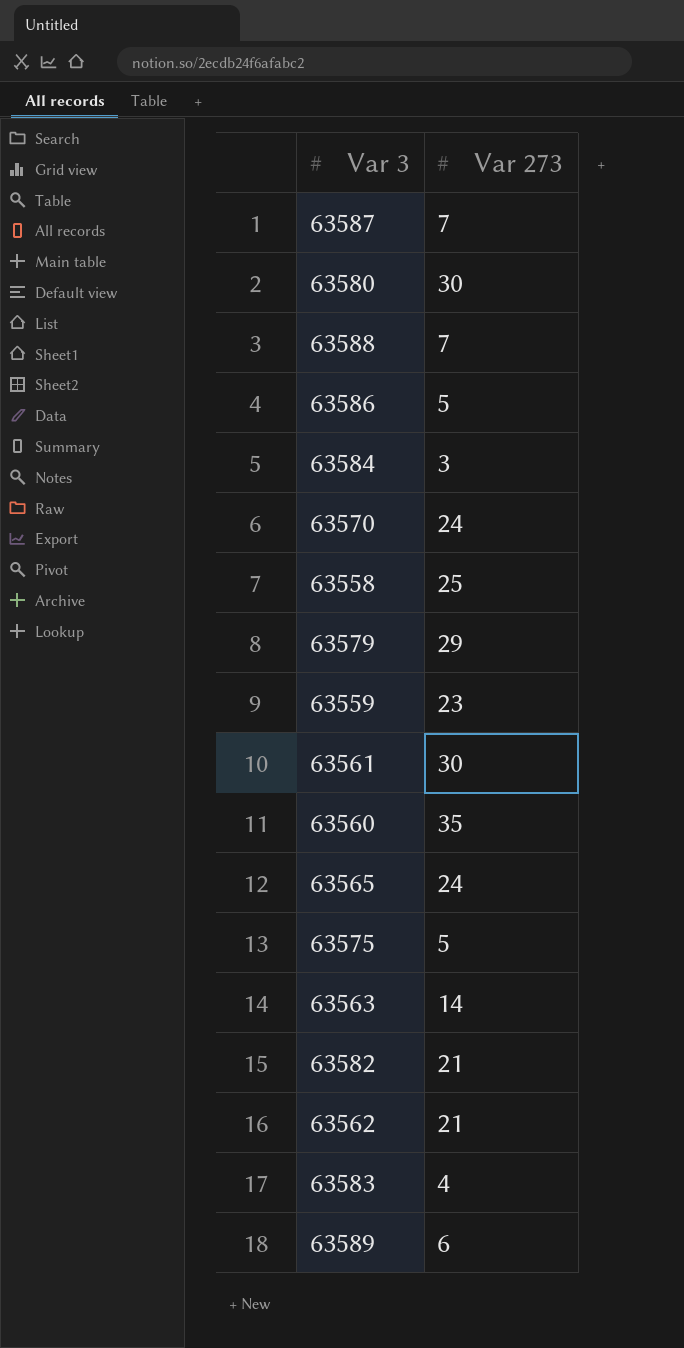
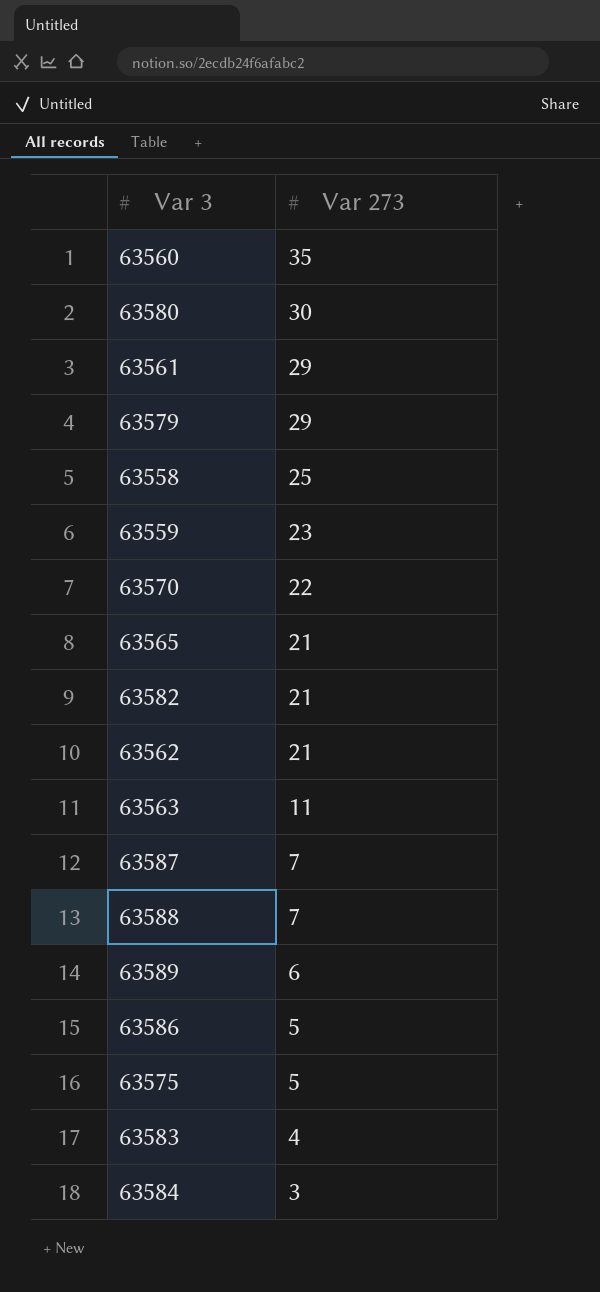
row order: none -> Var 273 descending
63561 | Var 273: 30 -> 29
63570 | Var 273: 24 -> 22
63565 | Var 273: 24 -> 21
63563 | Var 273: 14 -> 11

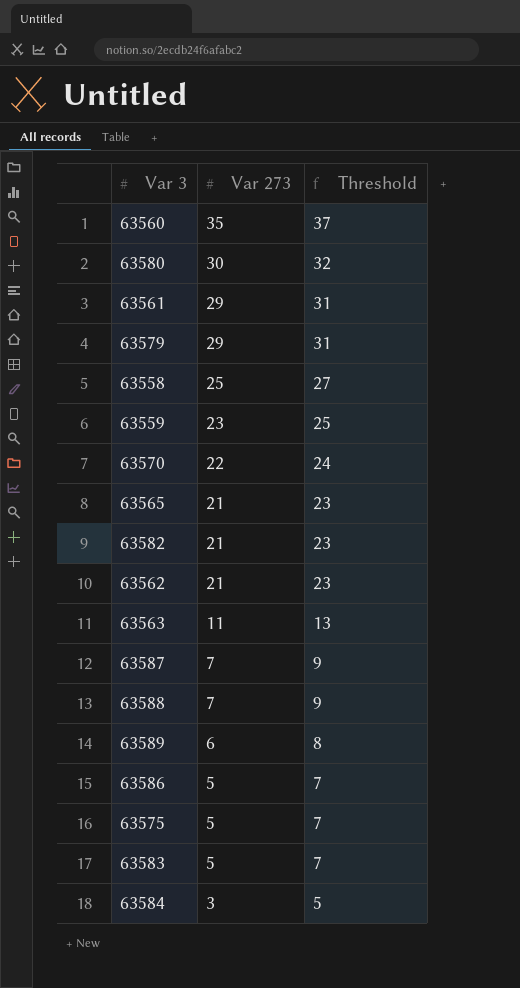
column Threshold | formula: none -> [Var 273] + 2
63583 | Var 273: 4 -> 5

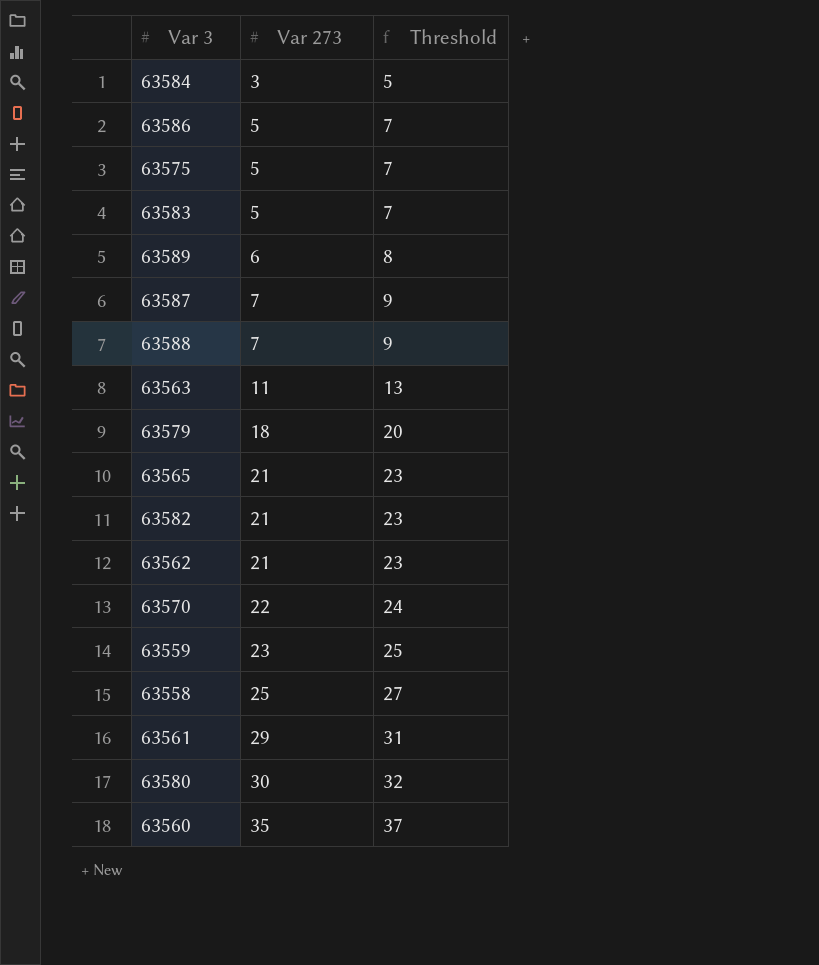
row order: Var 273 descending -> Var 273 ascending
63579 | Var 273: 29 -> 18
63579 | Threshold: 31 -> 20

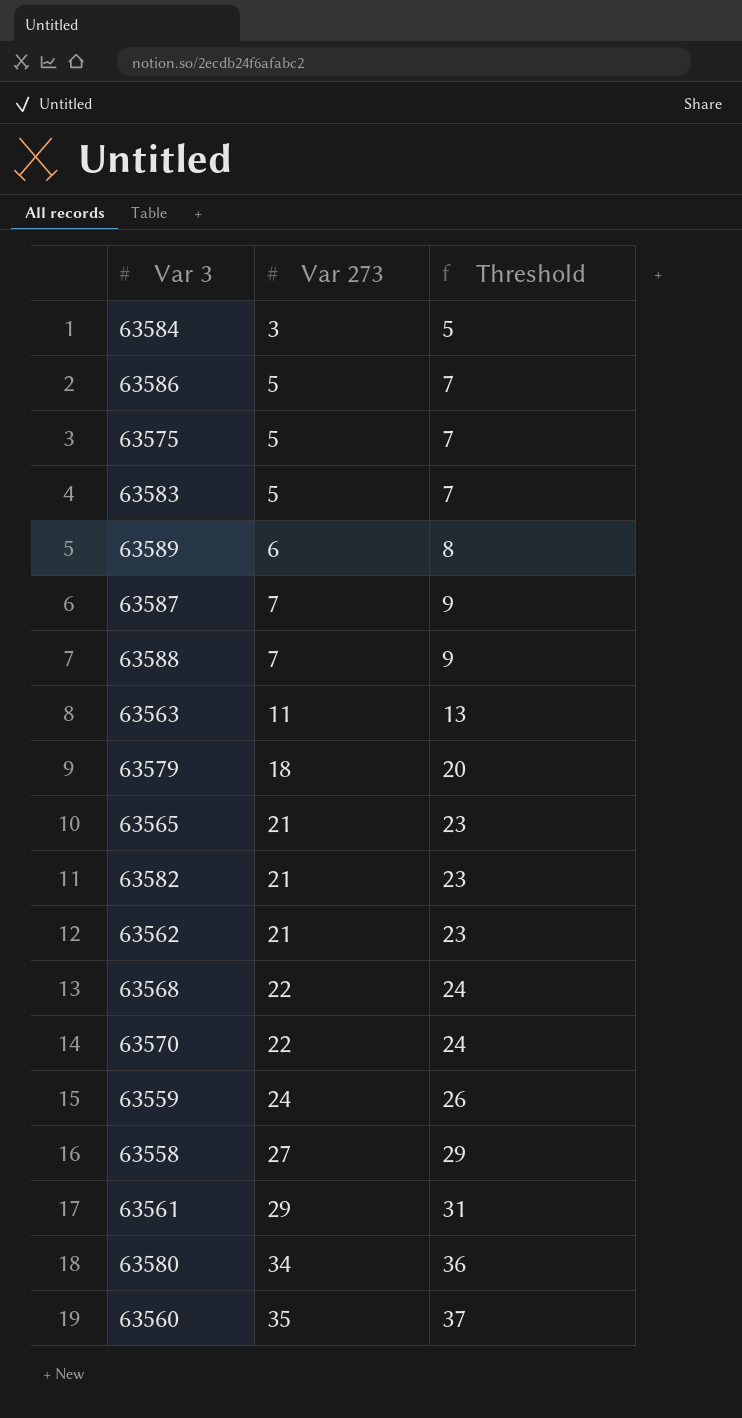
row 63568: none -> 22 | 24
63559 | Var 273: 23 -> 24
63559 | Threshold: 25 -> 26
63558 | Var 273: 25 -> 27
63558 | Threshold: 27 -> 29
63580 | Var 273: 30 -> 34
63580 | Threshold: 32 -> 36

